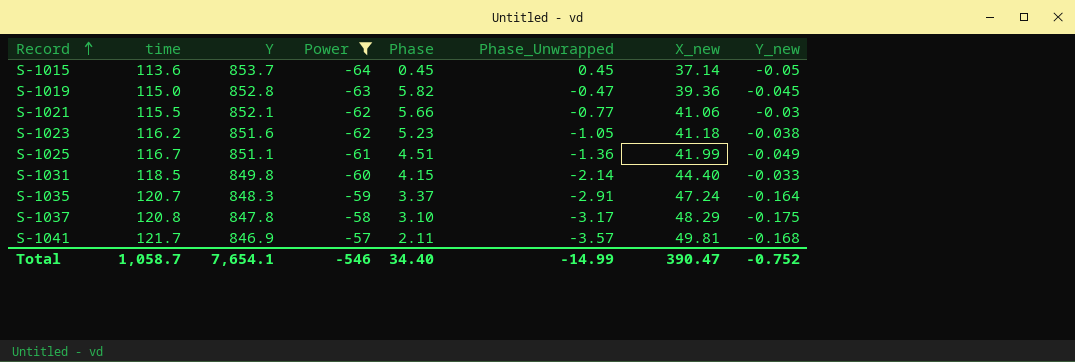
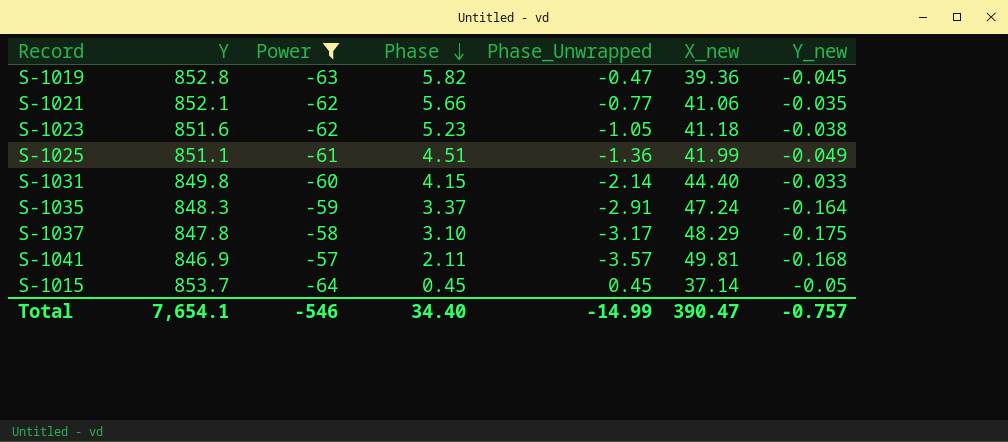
row order: Record ascending -> Phase descending
column time | position: 2 -> none
S-1021 | Y_new: -0.03 -> -0.035
Total | Y_new: -0.752 -> -0.757

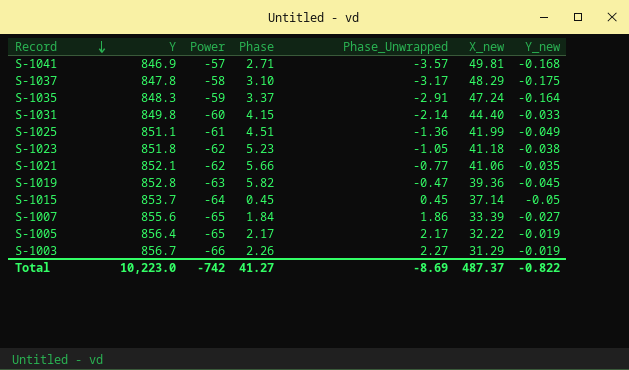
filter: Power >= -64 -> none
row order: Phase descending -> Record descending
S-1041 | Phase: 2.11 -> 2.71
S-1023 | Y: 851.6 -> 851.8
Total | Y: 7,654.1 -> 10,223.0
Total | Power: -546 -> -742
Total | Phase: 34.40 -> 41.27
Total | Phase_Unwrapped: -14.99 -> -8.69
Total | X_new: 390.47 -> 487.37
Total | Y_new: -0.757 -> -0.822

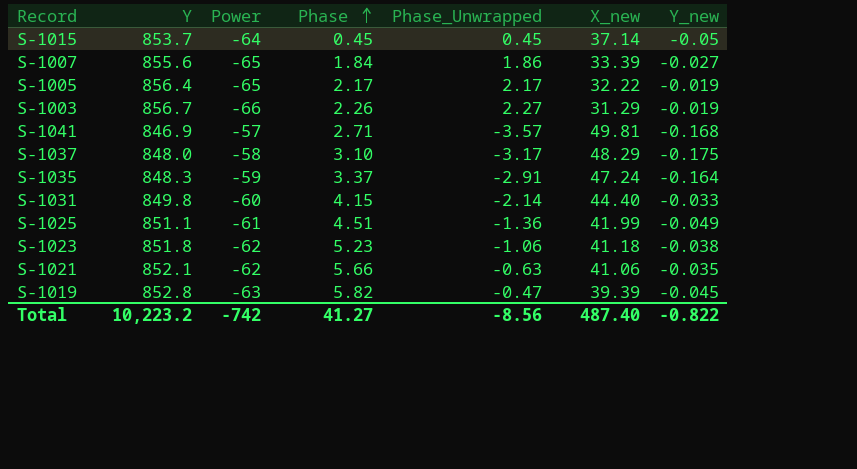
row order: Record descending -> Phase ascending
S-1037 | Y: 847.8 -> 848.0
S-1023 | Phase_Unwrapped: -1.05 -> -1.06
S-1021 | Phase_Unwrapped: -0.77 -> -0.63
S-1019 | X_new: 39.36 -> 39.39
Total | Y: 10,223.0 -> 10,223.2
Total | Phase_Unwrapped: -8.69 -> -8.56
Total | X_new: 487.37 -> 487.40

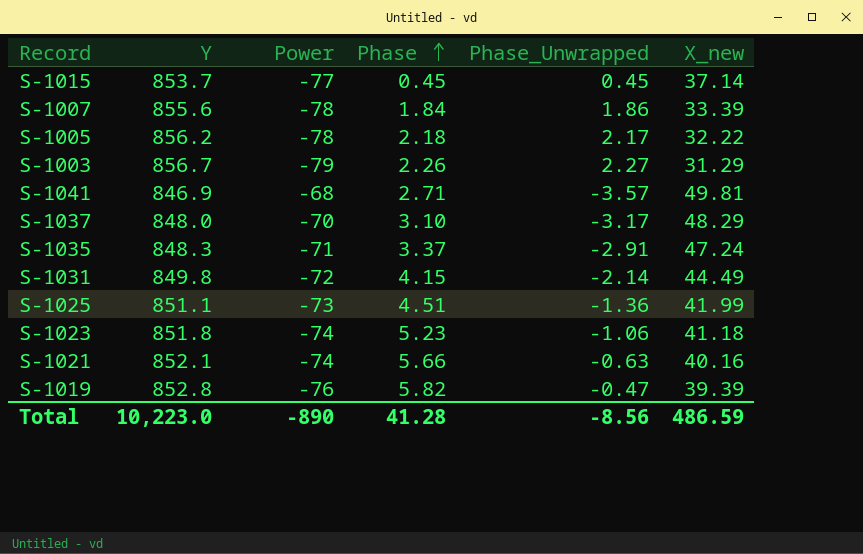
column Y_new | position: 7 -> none
S-1015 | Power: -64 -> -77
S-1007 | Power: -65 -> -78
S-1005 | Y: 856.4 -> 856.2
S-1005 | Power: -65 -> -78
S-1005 | Phase: 2.17 -> 2.18
S-1003 | Power: -66 -> -79
S-1041 | Power: -57 -> -68
S-1037 | Power: -58 -> -70
S-1035 | Power: -59 -> -71
S-1031 | Power: -60 -> -72
S-1031 | X_new: 44.40 -> 44.49
S-1025 | Power: -61 -> -73
S-1023 | Power: -62 -> -74
S-1021 | Power: -62 -> -74
S-1021 | X_new: 41.06 -> 40.16
S-1019 | Power: -63 -> -76
Total | Y: 10,223.2 -> 10,223.0
Total | Power: -742 -> -890
Total | Phase: 41.27 -> 41.28
Total | X_new: 487.40 -> 486.59

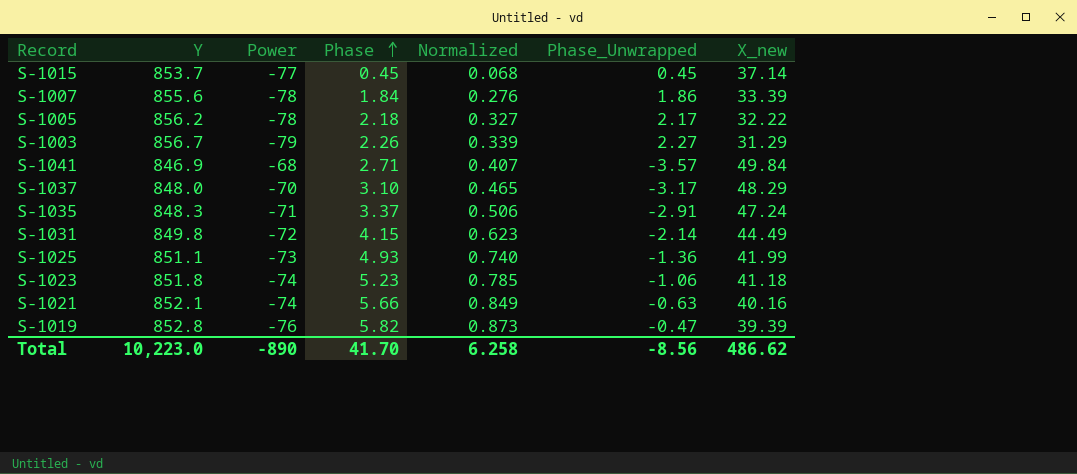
column Normalized | formula: none -> [Phase] * 0.15
S-1041 | X_new: 49.81 -> 49.84
S-1025 | Phase: 4.51 -> 4.93
Total | Phase: 41.28 -> 41.70
Total | X_new: 486.59 -> 486.62

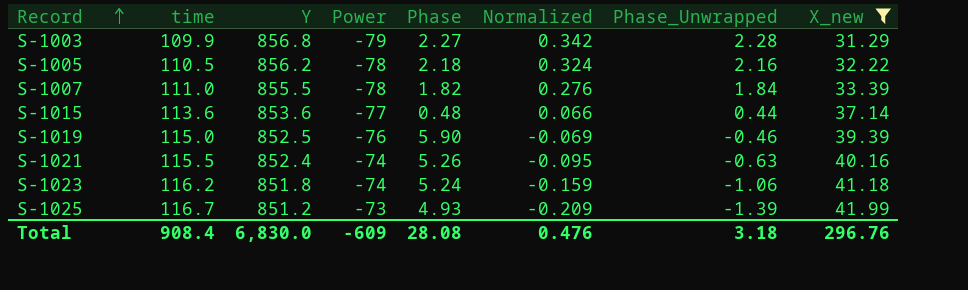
filter: none -> X_new <= 41.99
row order: Phase ascending -> Record ascending
column time | position: none -> 2
column Normalized | formula: [Phase] * 0.15 -> [Phase_Unwrapped] * 0.15
S-1003 | Y: 856.7 -> 856.8
S-1003 | Phase: 2.26 -> 2.27
S-1003 | Phase_Unwrapped: 2.27 -> 2.28
S-1005 | Phase_Unwrapped: 2.17 -> 2.16
S-1007 | Y: 855.6 -> 855.5
S-1007 | Phase: 1.84 -> 1.82
S-1007 | Phase_Unwrapped: 1.86 -> 1.84
S-1015 | Y: 853.7 -> 853.6
S-1015 | Phase: 0.45 -> 0.48
S-1015 | Phase_Unwrapped: 0.45 -> 0.44
S-1019 | Y: 852.8 -> 852.5
S-1019 | Phase: 5.82 -> 5.90
S-1019 | Phase_Unwrapped: -0.47 -> -0.46
S-1021 | Y: 852.1 -> 852.4
S-1021 | Phase: 5.66 -> 5.26
S-1023 | Phase: 5.23 -> 5.24
S-1025 | Y: 851.1 -> 851.2
S-1025 | Phase_Unwrapped: -1.36 -> -1.39
Total | Y: 10,223.0 -> 6,830.0
Total | Power: -890 -> -609
Total | Phase: 41.70 -> 28.08
Total | Normalized: 6.258 -> 0.476
Total | Phase_Unwrapped: -8.56 -> 3.18
Total | X_new: 486.62 -> 296.76

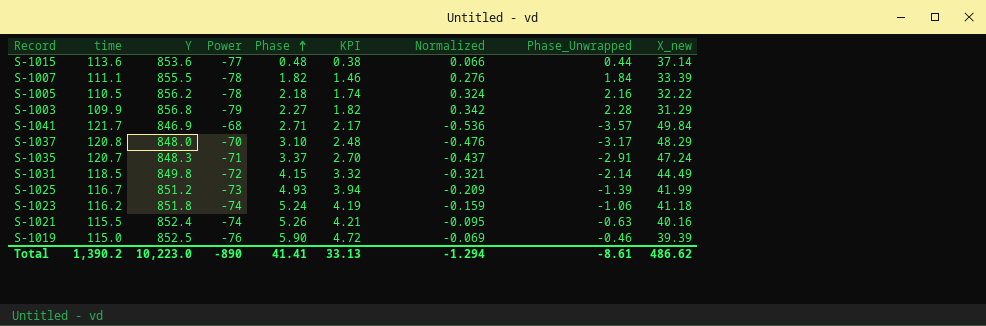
filter: X_new <= 41.99 -> none
row order: Record ascending -> Phase ascending
column KPI | formula: none -> [Phase] * 0.8
S-1007 | time: 111.0 -> 111.1
Total | time: 908.4 -> 1,390.2
Total | Y: 6,830.0 -> 10,223.0
Total | Power: -609 -> -890
Total | Phase: 28.08 -> 41.41
Total | Normalized: 0.476 -> -1.294
Total | Phase_Unwrapped: 3.18 -> -8.61
Total | X_new: 296.76 -> 486.62

